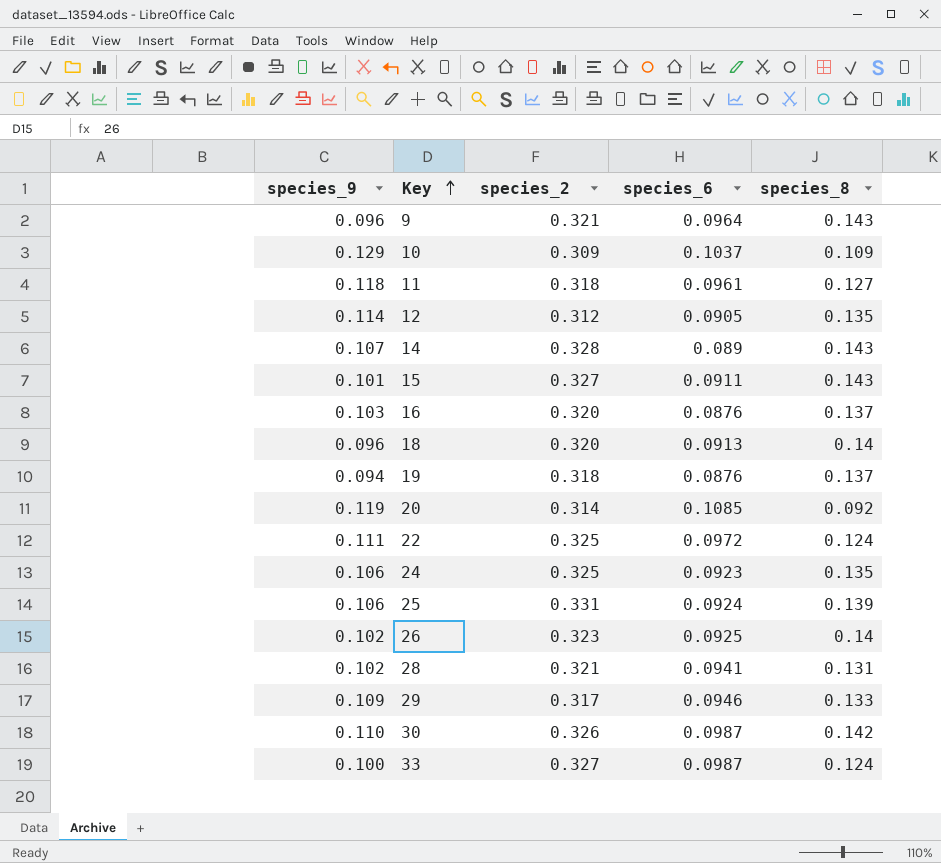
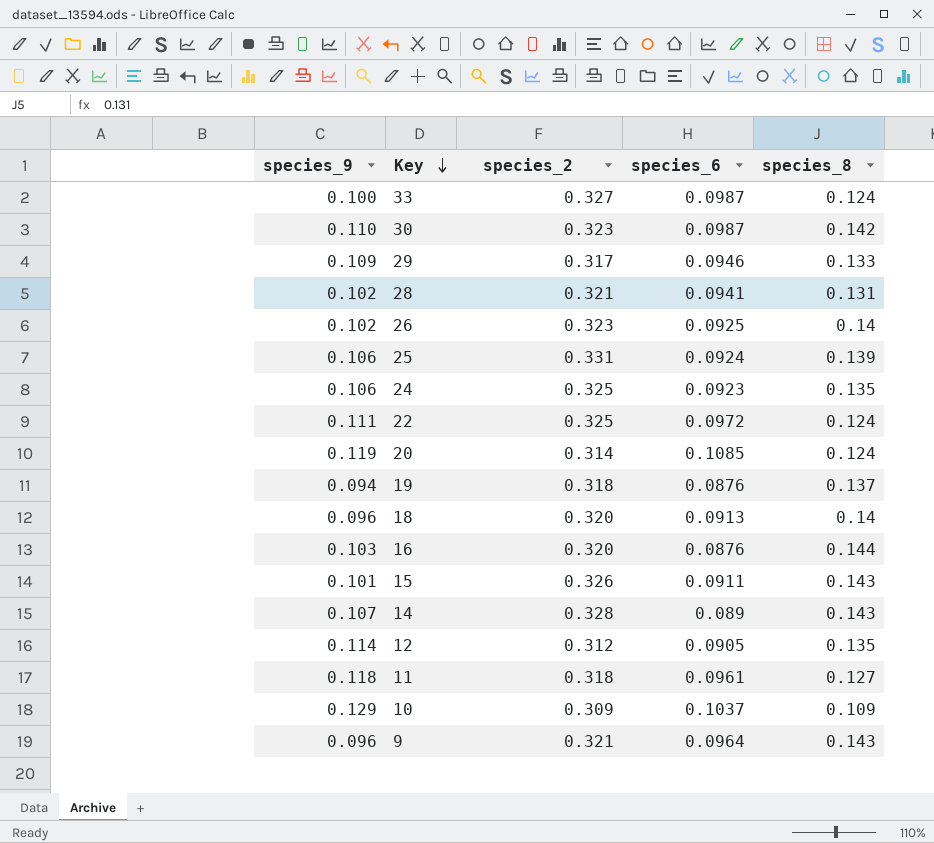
row order: Key ascending -> Key descending
30 | species_2: 0.326 -> 0.323
20 | species_8: 0.092 -> 0.124
16 | species_8: 0.137 -> 0.144
15 | species_2: 0.327 -> 0.326

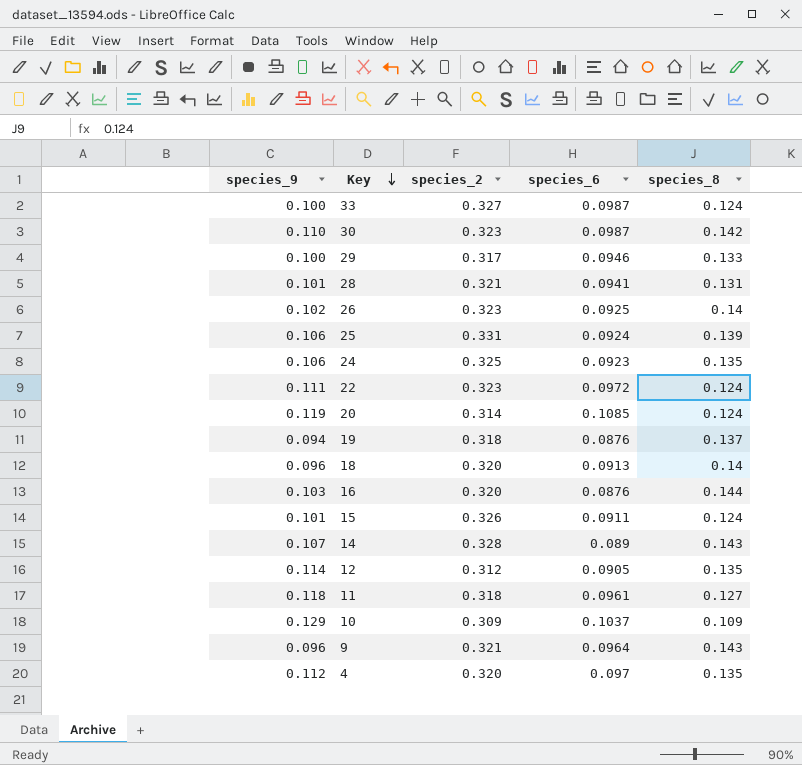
29 | species_9: 0.109 -> 0.100
28 | species_9: 0.102 -> 0.101
22 | species_2: 0.325 -> 0.323
15 | species_8: 0.143 -> 0.124
row 4: none -> 0.112 | 0.320 | 0.097 | 0.135

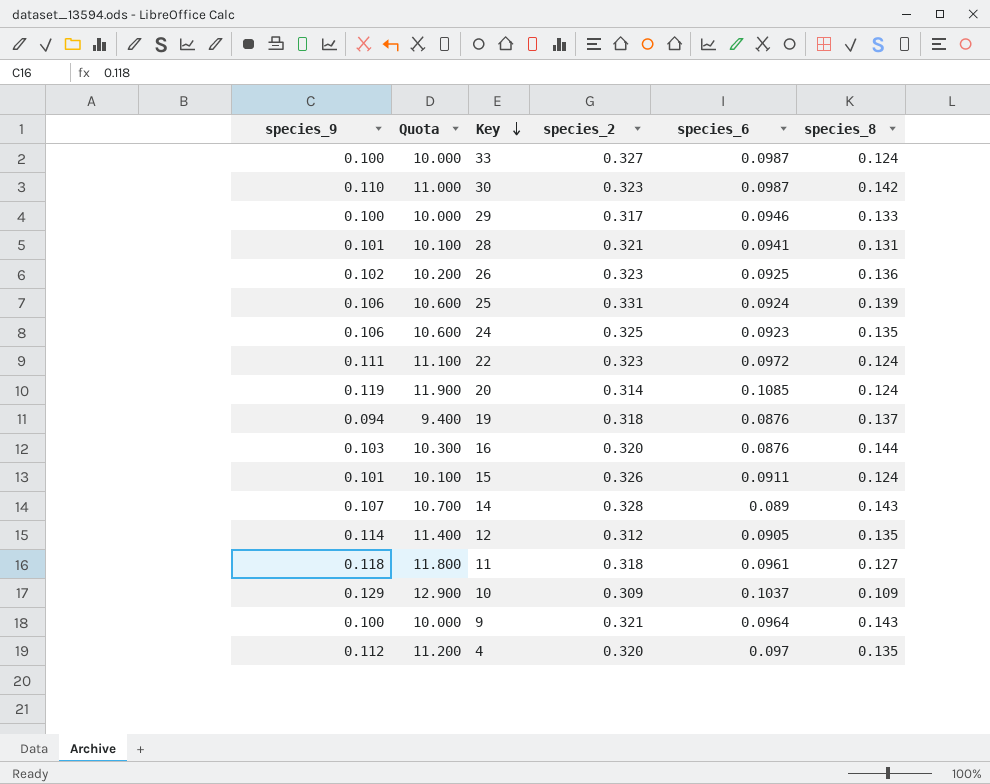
column Quota | formula: none -> [species_9] * 100
row 18: 0.096 | 0.320 | 0.0913 | 0.14 -> none
26 | species_8: 0.14 -> 0.136
9 | species_9: 0.096 -> 0.100

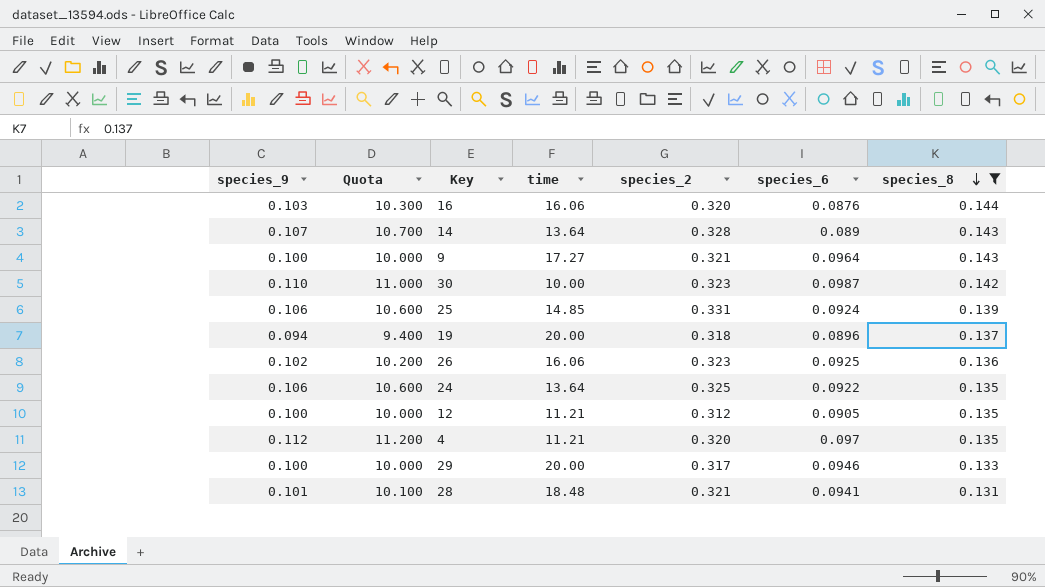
filter: none -> species_8 >= 0.131
row order: Key descending -> species_8 descending
column time | position: none -> 4
19 | species_6: 0.0876 -> 0.0896
24 | species_6: 0.0923 -> 0.0922
12 | species_9: 0.114 -> 0.100
12 | Quota: 11.400 -> 10.000

